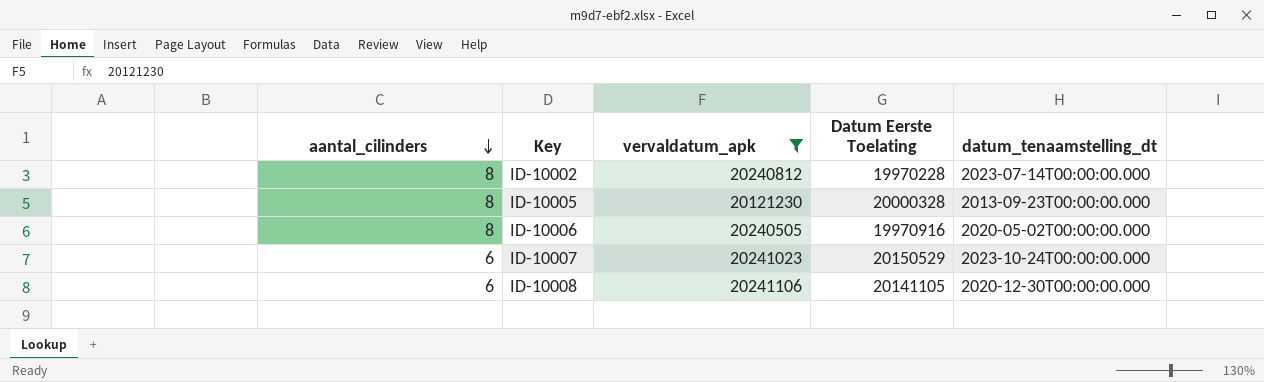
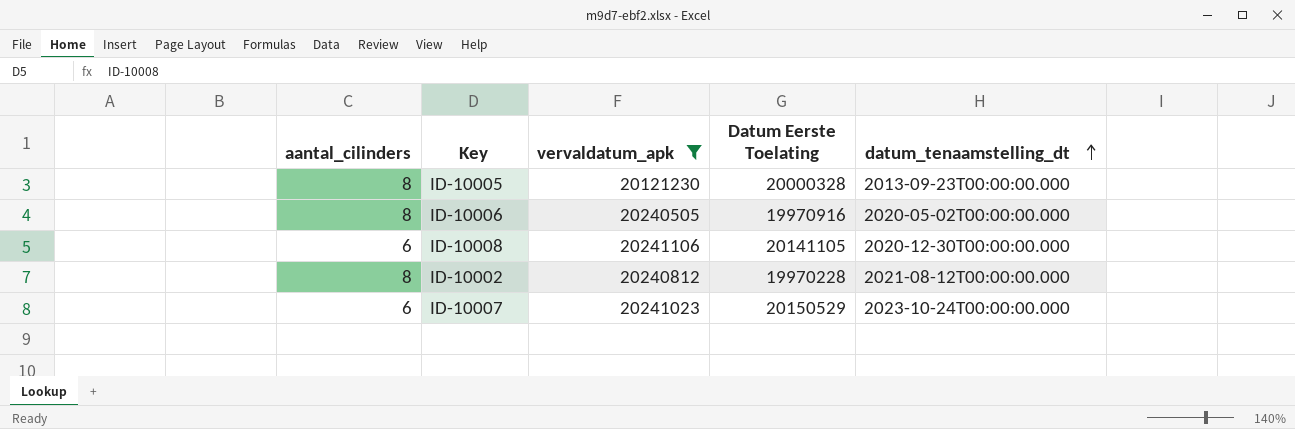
row order: aantal_cilinders descending -> datum_tenaamstelling_dt ascending
ID-10002 | datum_tenaamstelling_dt: 2023-07-14T00:00:00.000 -> 2021-08-12T00:00:00.000

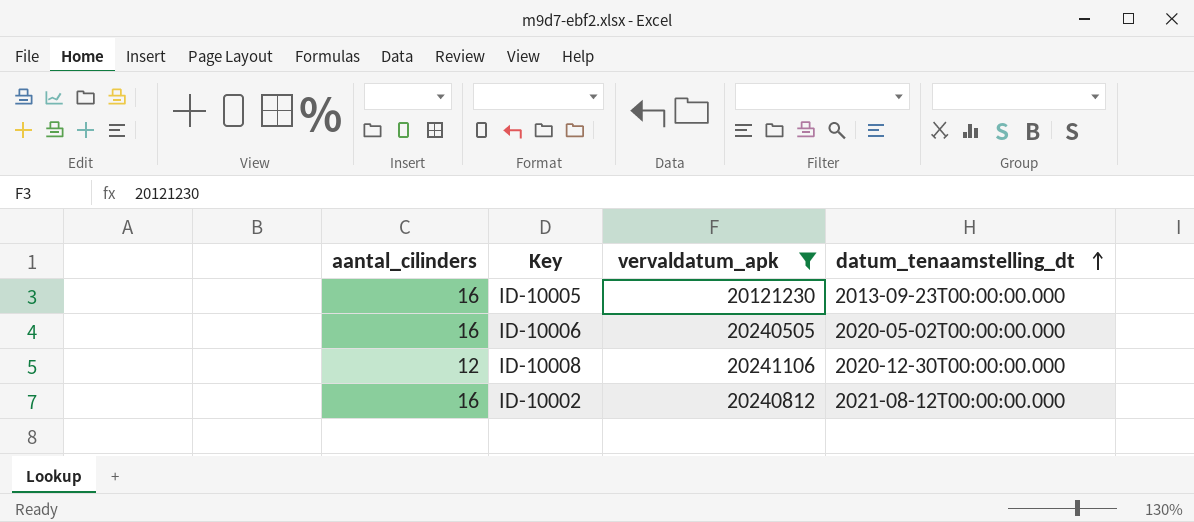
column Datum Eerste Toelating | position: 4 -> none
row ID-10007: 6 | 20241023 | 20150529 | 2023-10-24T00:00:00.000 -> none
ID-10005 | aantal_cilinders: 8 -> 16
ID-10006 | aantal_cilinders: 8 -> 16
ID-10008 | aantal_cilinders: 6 -> 12
ID-10002 | aantal_cilinders: 8 -> 16

